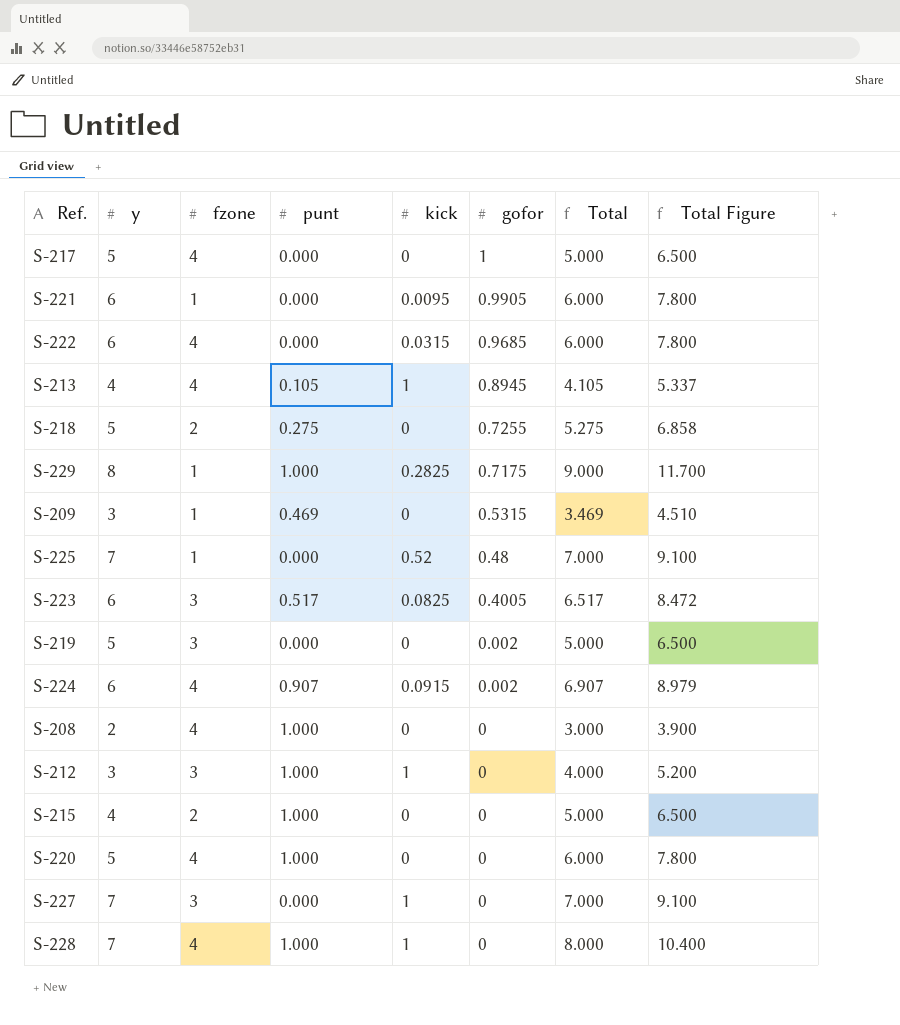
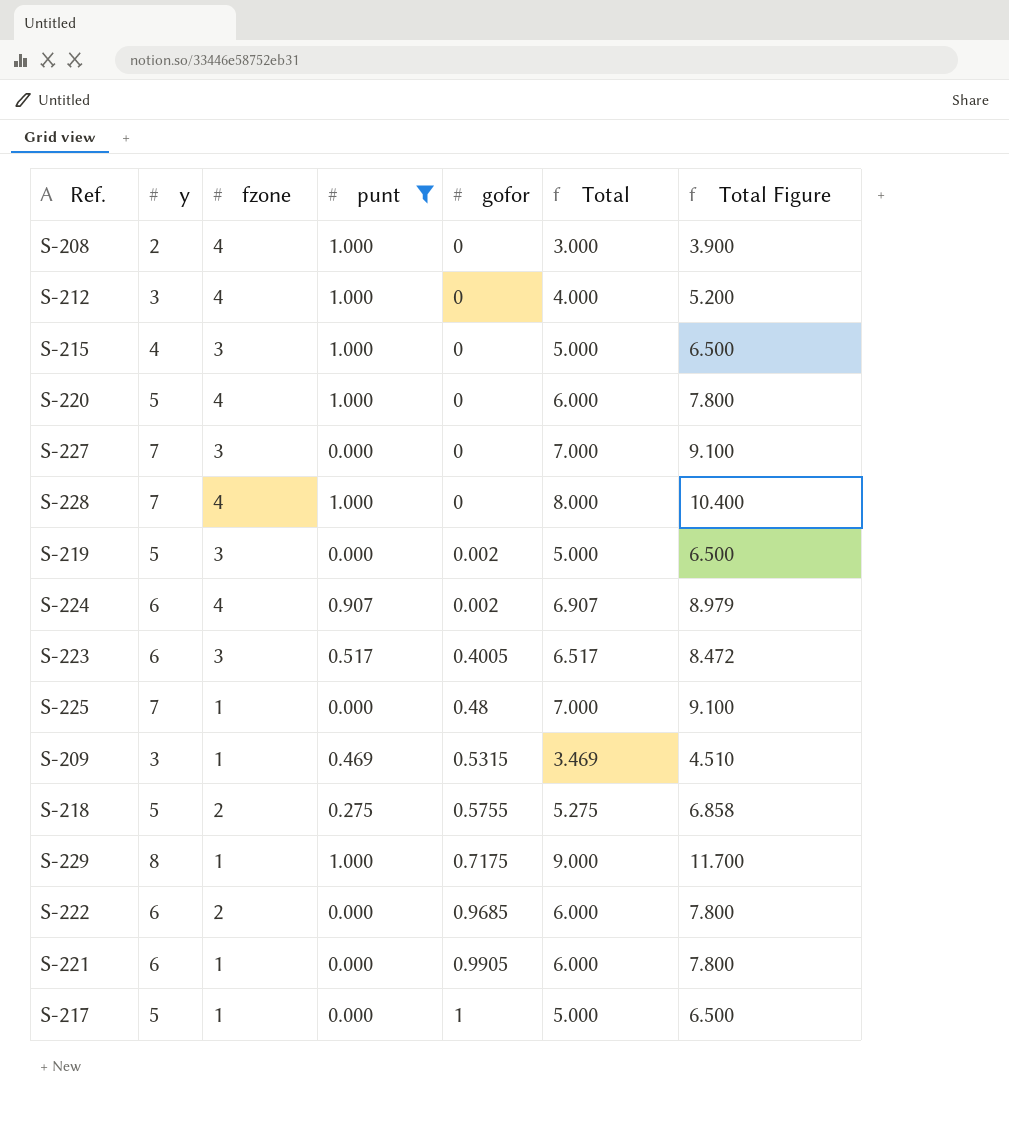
filter: none -> punt != 0.105
row order: gofor descending -> gofor ascending
column kick | position: 5 -> none
S-212 | fzone: 3 -> 4
S-215 | fzone: 2 -> 3
S-218 | gofor: 0.7255 -> 0.5755
S-222 | fzone: 4 -> 2
S-217 | fzone: 4 -> 1

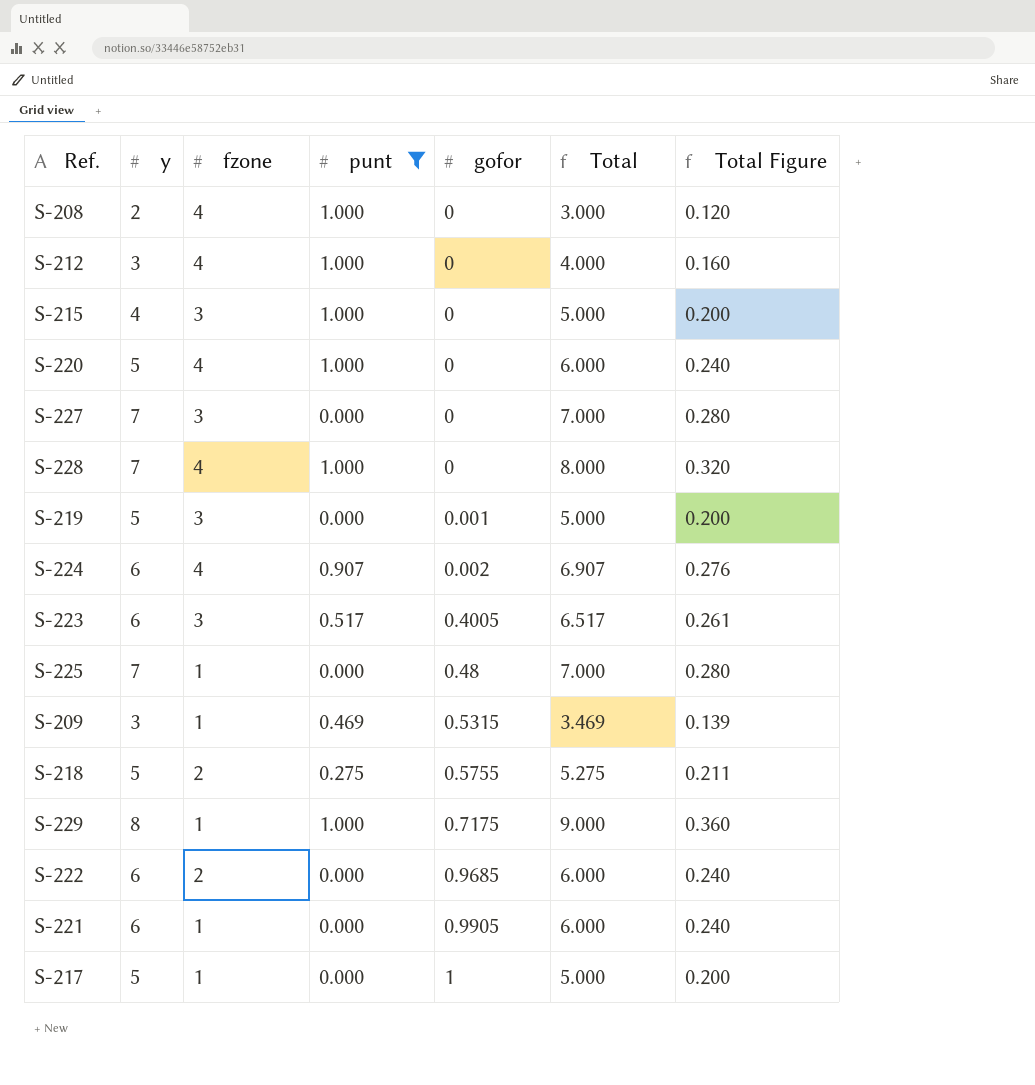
column Total Figure | formula: [Total] * 1.3 -> [Total] * 0.04
S-219 | gofor: 0.002 -> 0.001

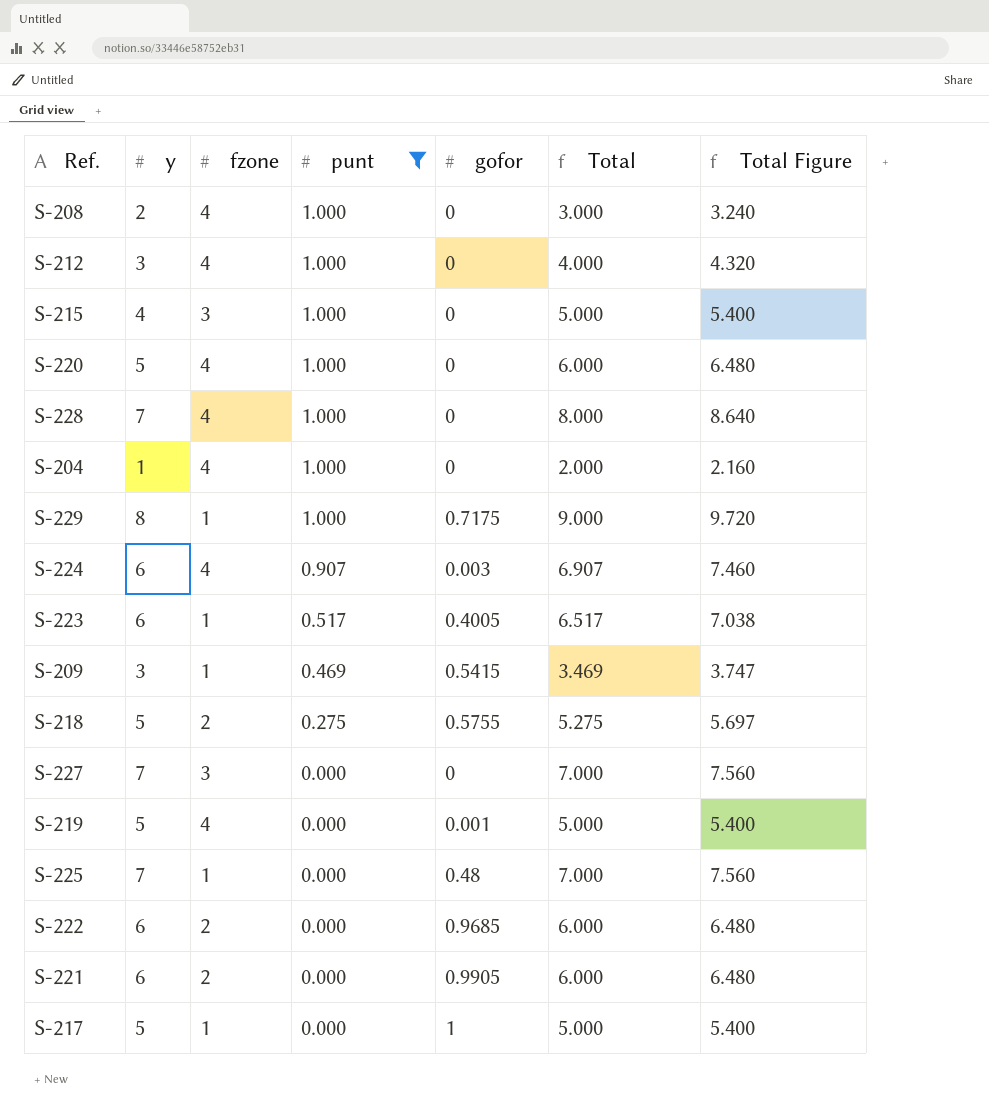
row order: gofor ascending -> punt descending
column Total Figure | formula: [Total] * 0.04 -> [Total] * 1.08
row S-204: none -> 1 | 4 | 1.000 | 0 | 2.000 | 2.160
S-224 | gofor: 0.002 -> 0.003
S-223 | fzone: 3 -> 1
S-209 | gofor: 0.5315 -> 0.5415
S-219 | fzone: 3 -> 4
S-221 | fzone: 1 -> 2

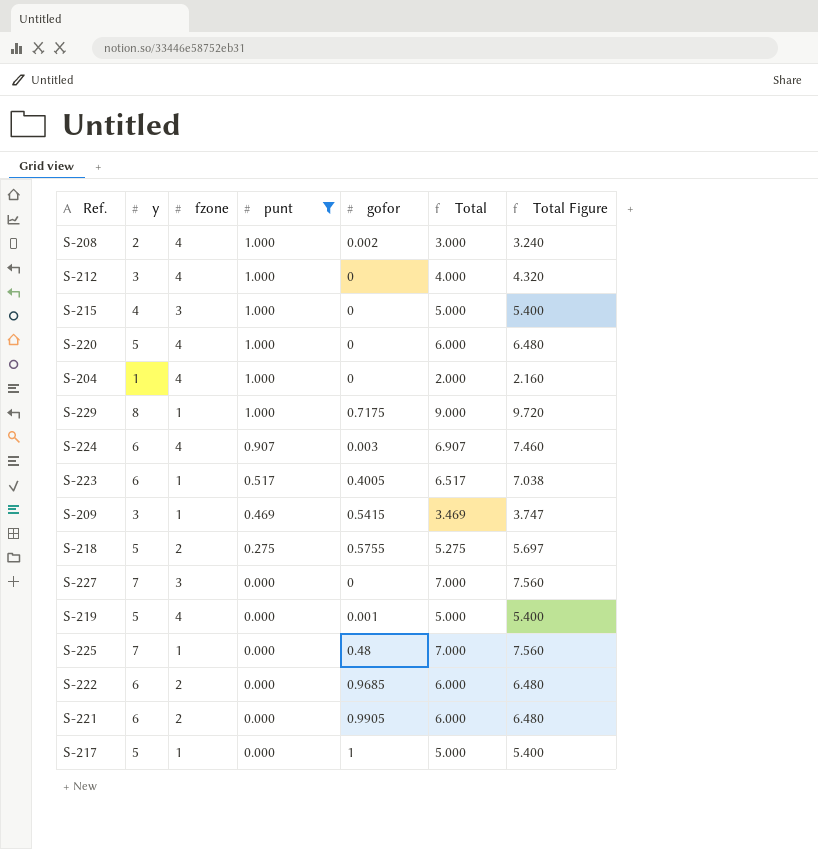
row S-228: 7 | 4 | 1.000 | 0 | 8.000 | 8.640 -> none
S-208 | gofor: 0 -> 0.002

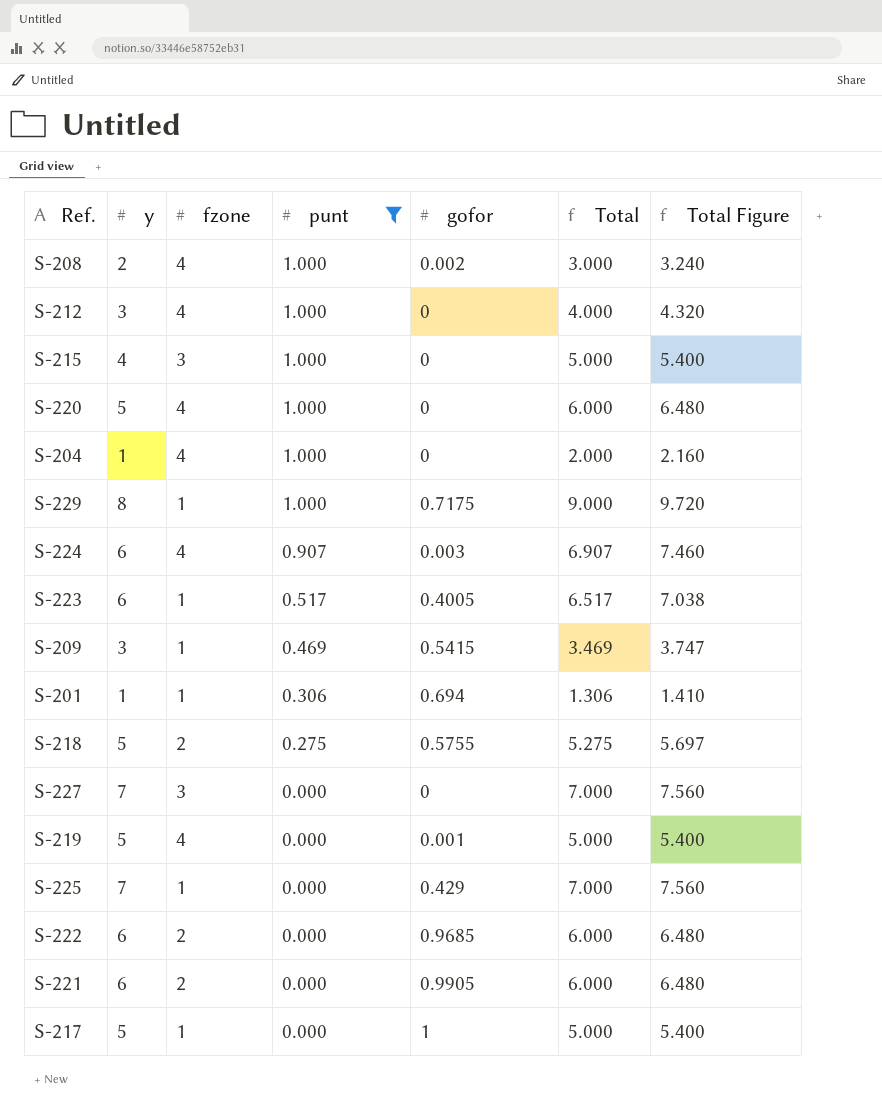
row S-201: none -> 1 | 1 | 0.306 | 0.694 | 1.306 | 1.410
S-225 | gofor: 0.48 -> 0.429

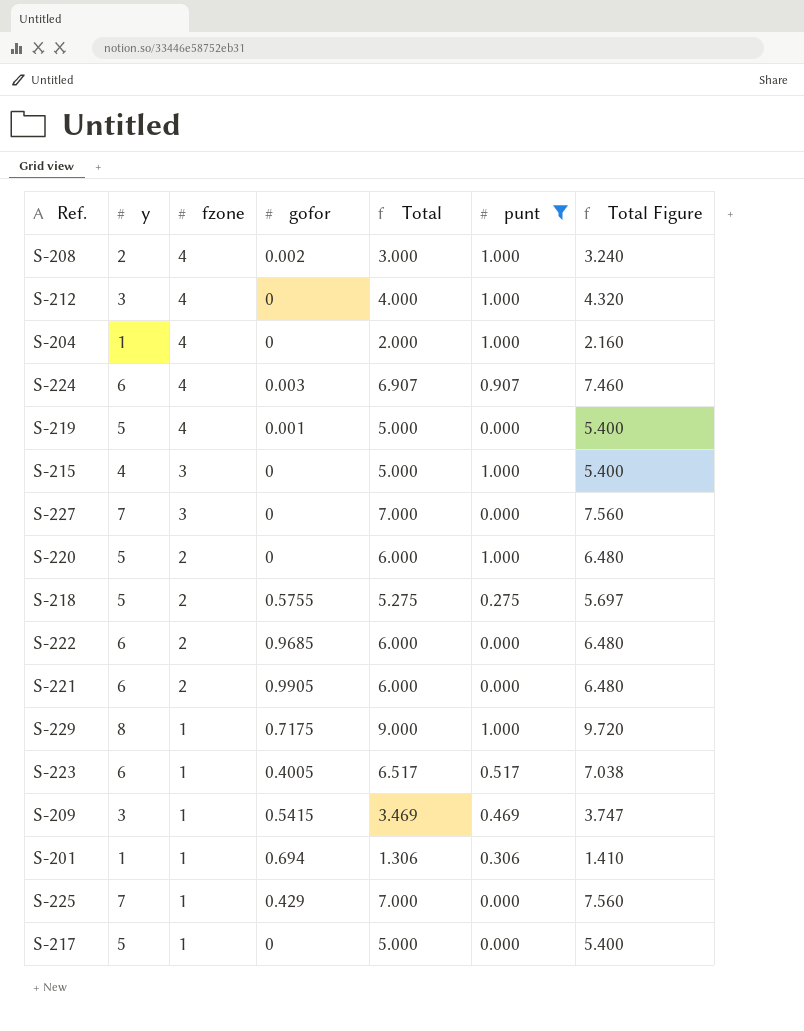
row order: punt descending -> fzone descending
column punt | position: 4 -> 6
S-220 | fzone: 4 -> 2
S-217 | gofor: 1 -> 0

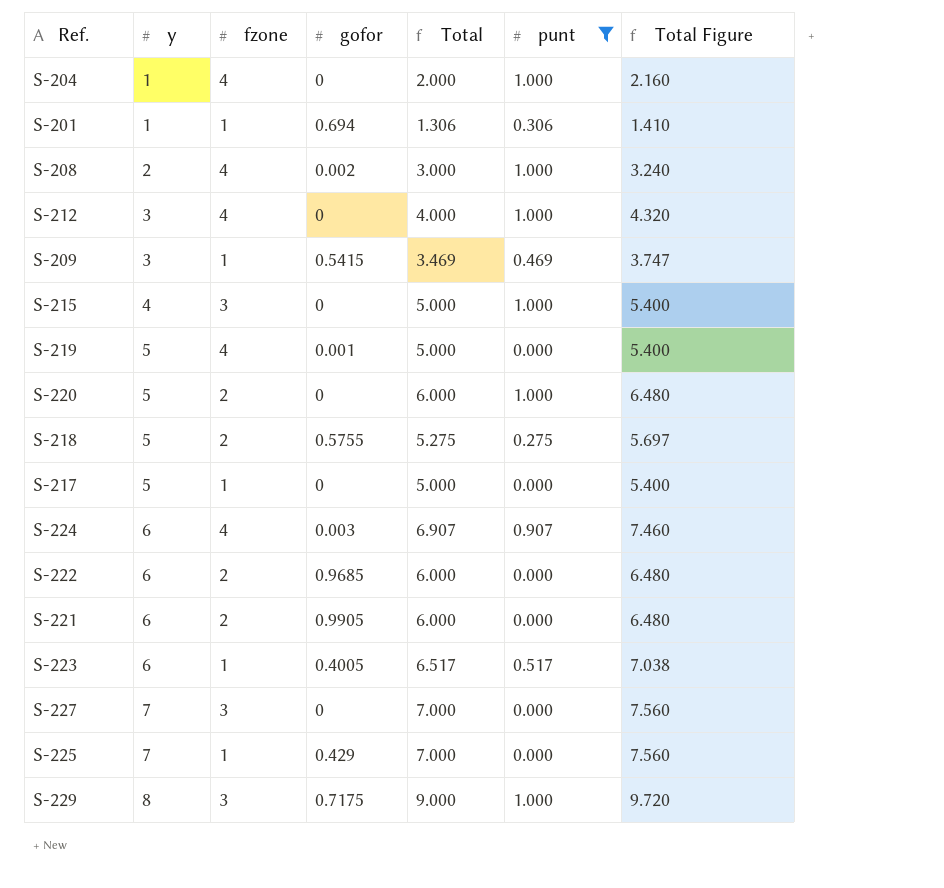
row order: fzone descending -> y ascending
S-229 | fzone: 1 -> 3

